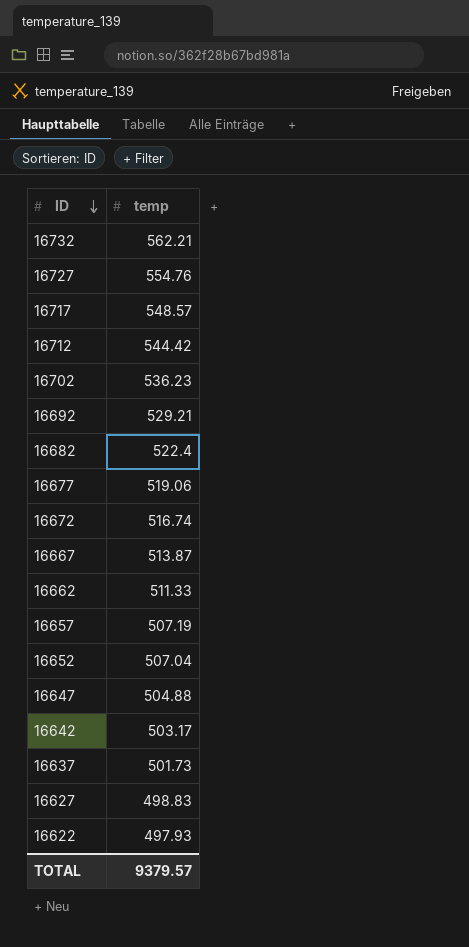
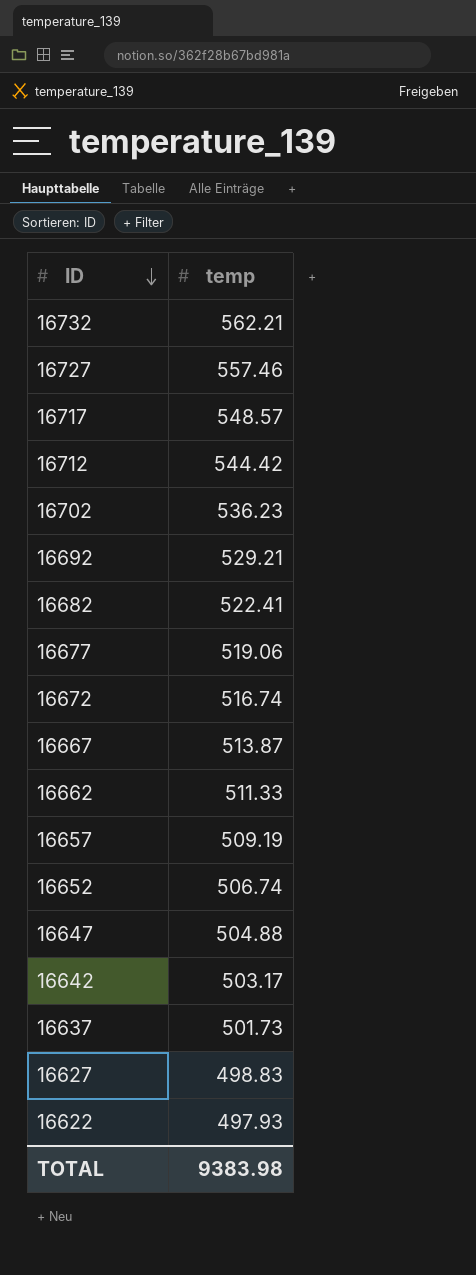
16727 | temp: 554.76 -> 557.46
16682 | temp: 522.4 -> 522.41
16657 | temp: 507.19 -> 509.19
16652 | temp: 507.04 -> 506.74
TOTAL | temp: 9379.57 -> 9383.98

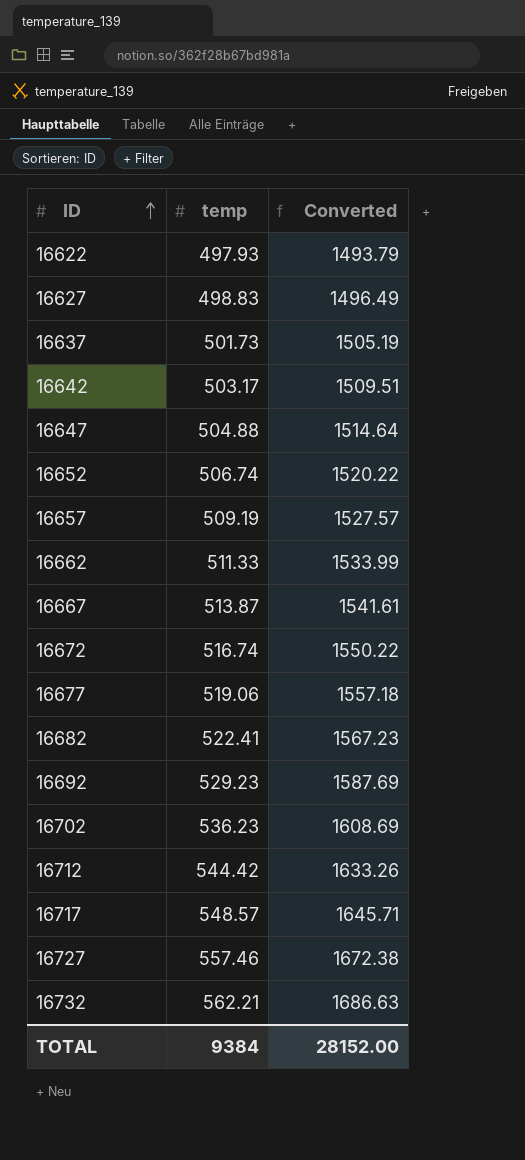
row order: ID descending -> ID ascending
column Converted | formula: none -> [temp] * 3
16692 | temp: 529.21 -> 529.23
TOTAL | temp: 9383.98 -> 9384

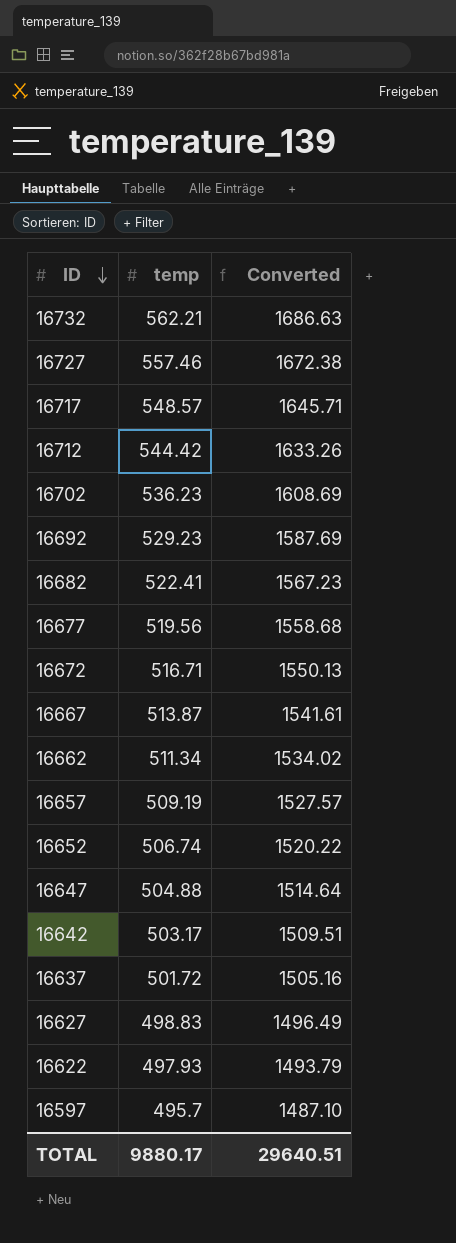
row order: ID ascending -> ID descending
16677 | temp: 519.06 -> 519.56
16677 | Converted: 1557.18 -> 1558.68
16672 | temp: 516.74 -> 516.71
16672 | Converted: 1550.22 -> 1550.13
16662 | temp: 511.33 -> 511.34
16662 | Converted: 1533.99 -> 1534.02
16637 | temp: 501.73 -> 501.72
16637 | Converted: 1505.19 -> 1505.16
row 16597: none -> 495.7 | 1487.10
TOTAL | temp: 9384 -> 9880.17
TOTAL | Converted: 28152.00 -> 29640.51

